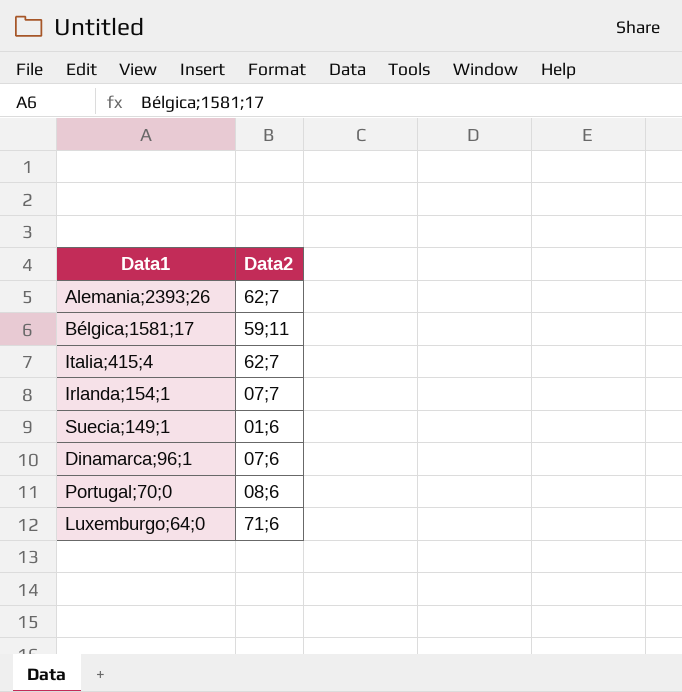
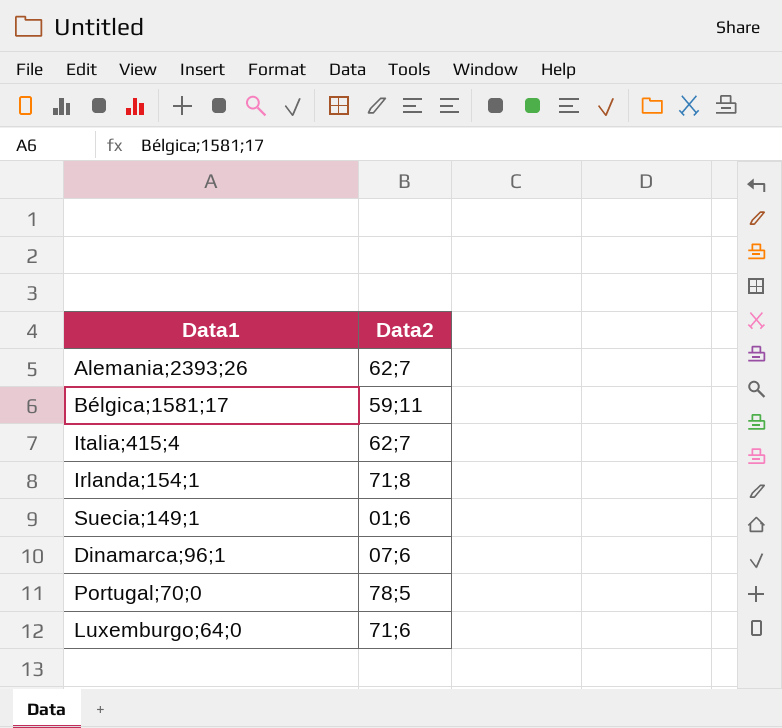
Irlanda;154;1 | Data2: 07;7 -> 71;8
Portugal;70;0 | Data2: 08;6 -> 78;5

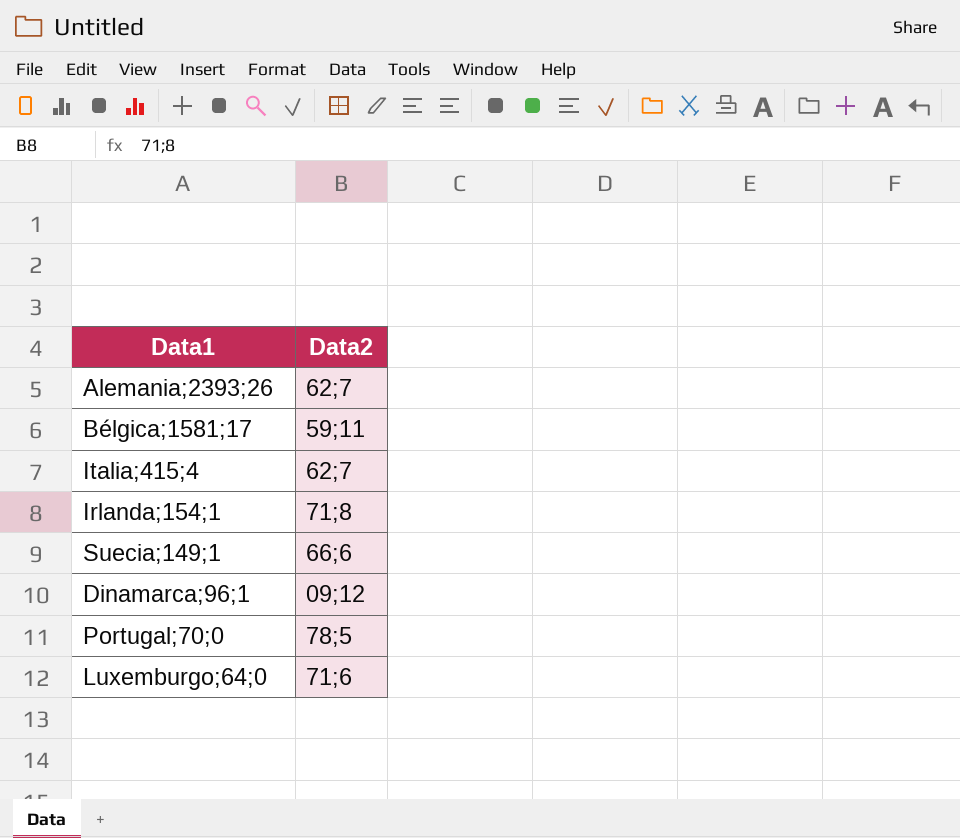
Suecia;149;1 | Data2: 01;6 -> 66;6
Dinamarca;96;1 | Data2: 07;6 -> 09;12

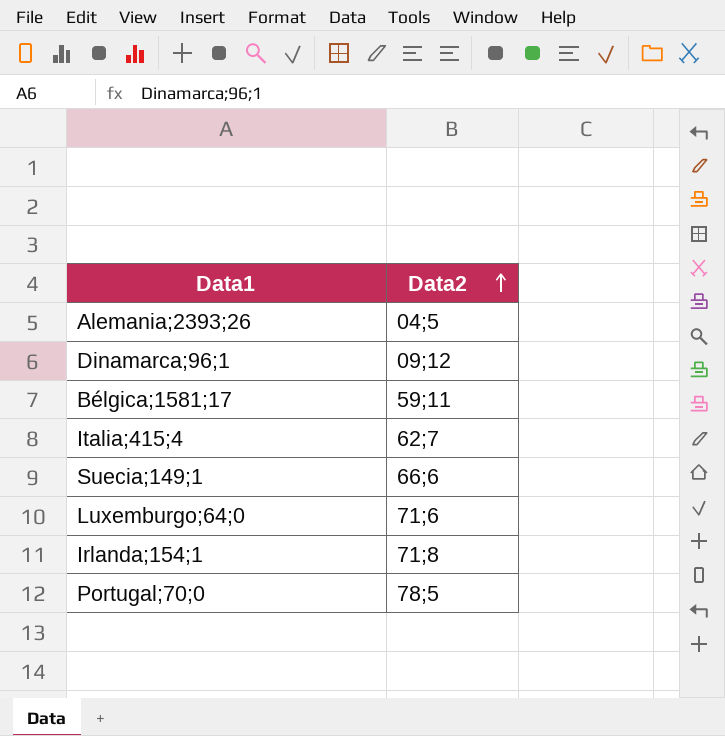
row order: none -> Data2 ascending
Alemania;2393;26 | Data2: 62;7 -> 04;5

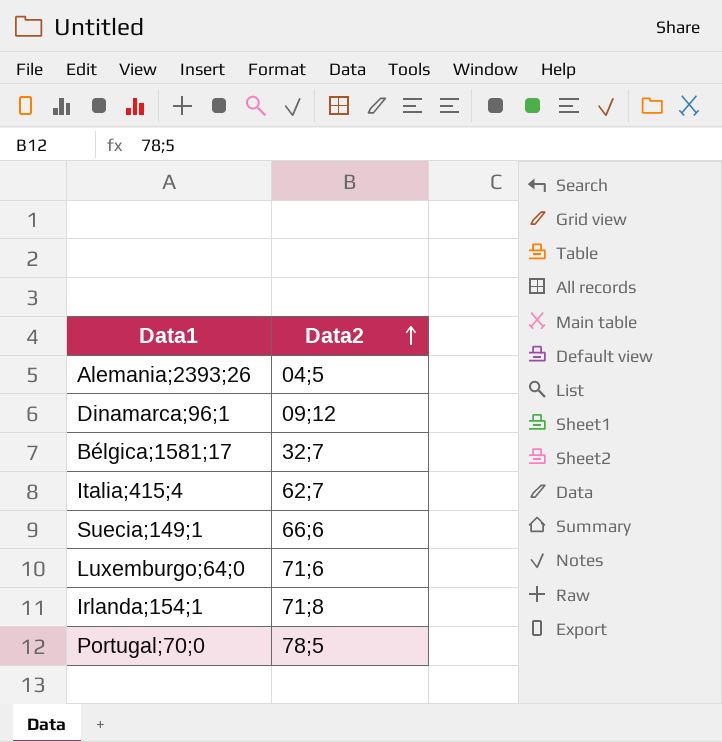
Bélgica;1581;17 | Data2: 59;11 -> 32;7

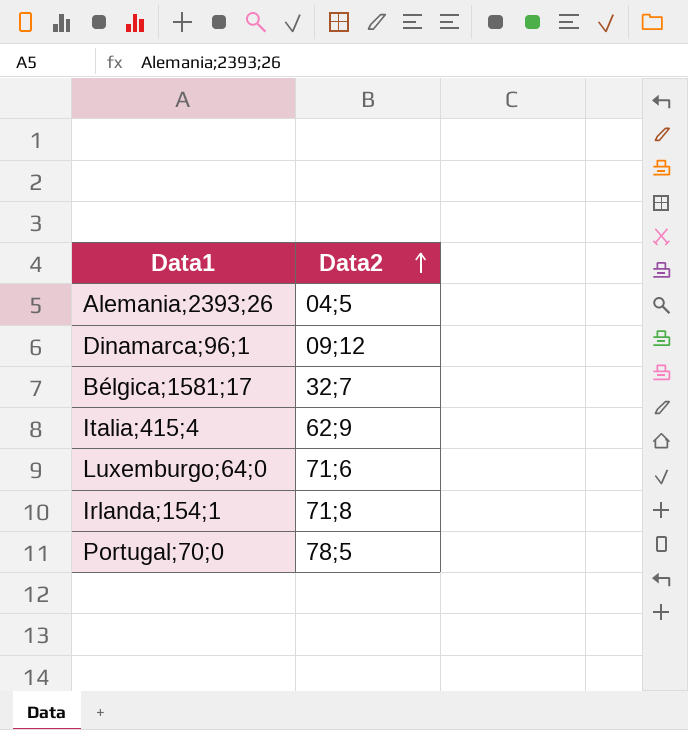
row Suecia;149;1: 66;6 -> none
Italia;415;4 | Data2: 62;7 -> 62;9

